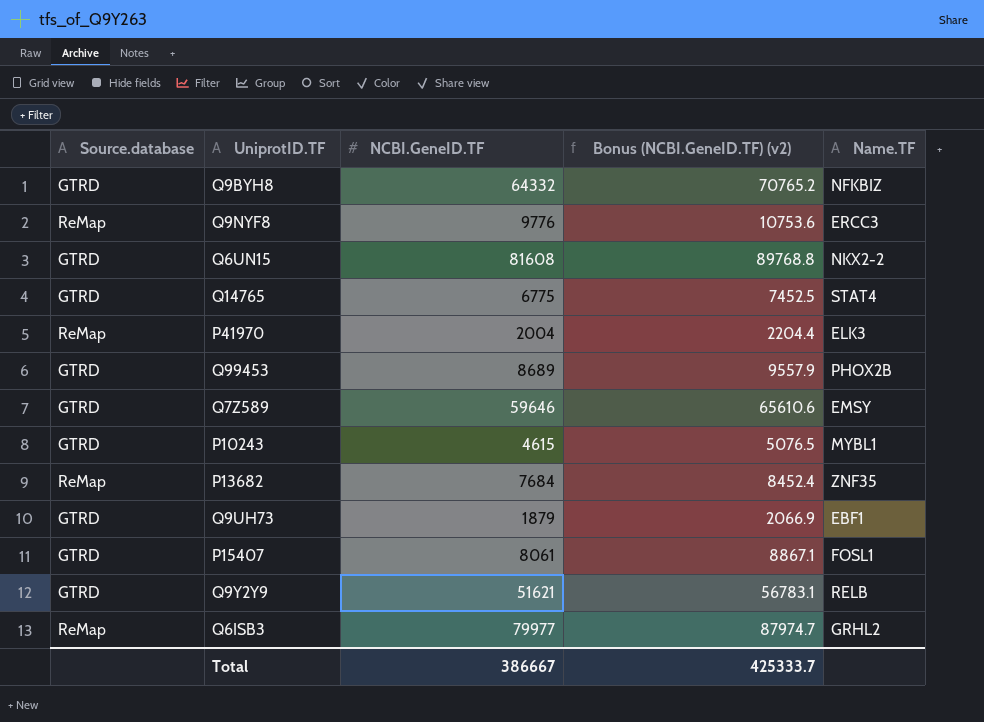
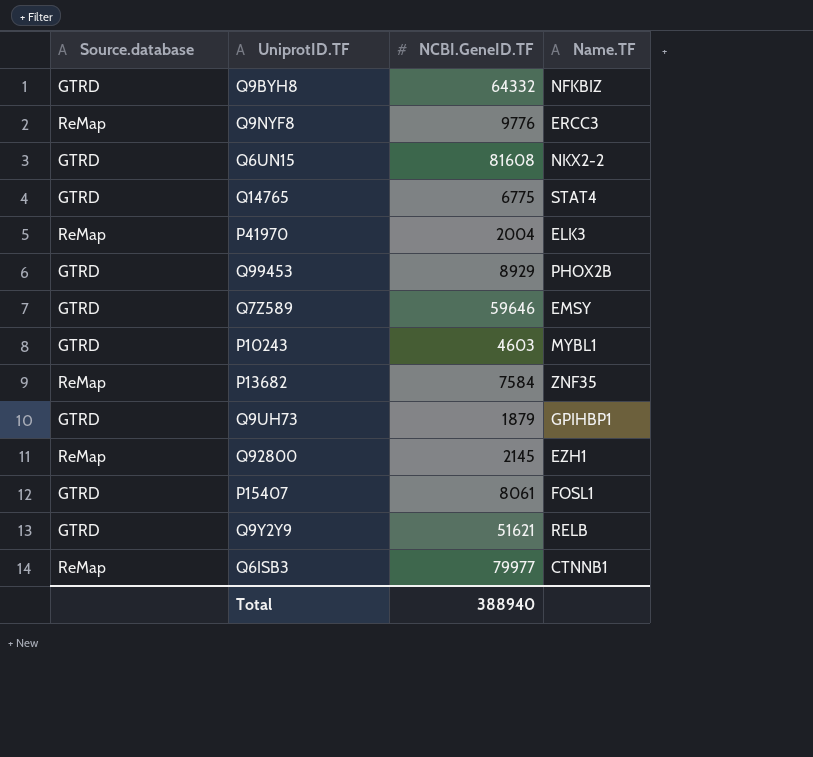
column Bonus (NCBI.GeneID.TF) (v2) | formula: [NCBI.GeneID.TF] * 1.1 -> none
Q99453 | NCBI.GeneID.TF: 8689 -> 8929
P10243 | NCBI.GeneID.TF: 4615 -> 4603
P13682 | NCBI.GeneID.TF: 7684 -> 7584
Q9UH73 | Name.TF: EBF1 -> GPIHBP1
row Q92800: none -> ReMap | 2145 | EZH1
Q6ISB3 | Name.TF: GRHL2 -> CTNNB1
Total | NCBI.GeneID.TF: 386667 -> 388940

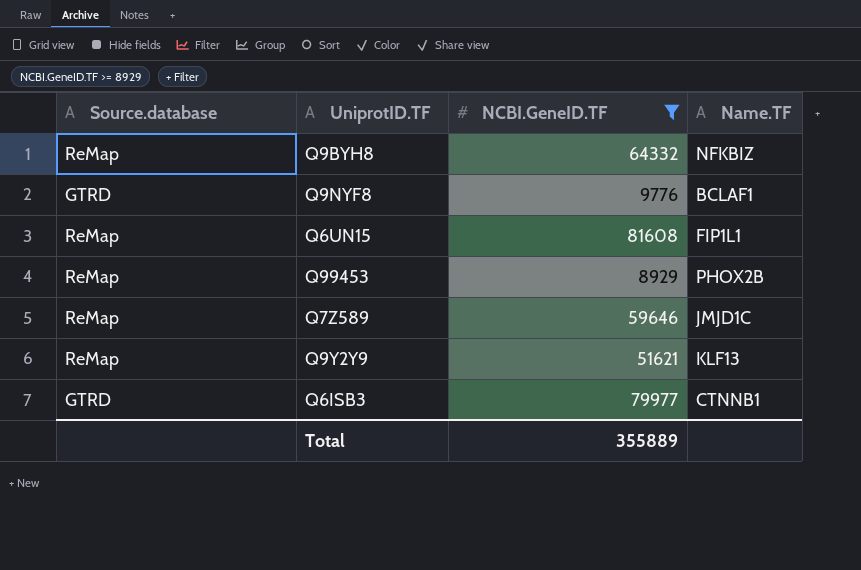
filter: none -> NCBI.GeneID.TF >= 8929
Q9BYH8 | Source.database: GTRD -> ReMap
Q9NYF8 | Source.database: ReMap -> GTRD
Q9NYF8 | Name.TF: ERCC3 -> BCLAF1
Q6UN15 | Source.database: GTRD -> ReMap
Q6UN15 | Name.TF: NKX2-2 -> FIP1L1
Q99453 | Source.database: GTRD -> ReMap
Q7Z589 | Source.database: GTRD -> ReMap
Q7Z589 | Name.TF: EMSY -> JMJD1C
Q9Y2Y9 | Source.database: GTRD -> ReMap
Q9Y2Y9 | Name.TF: RELB -> KLF13
Q6ISB3 | Source.database: ReMap -> GTRD
Total | NCBI.GeneID.TF: 388940 -> 355889

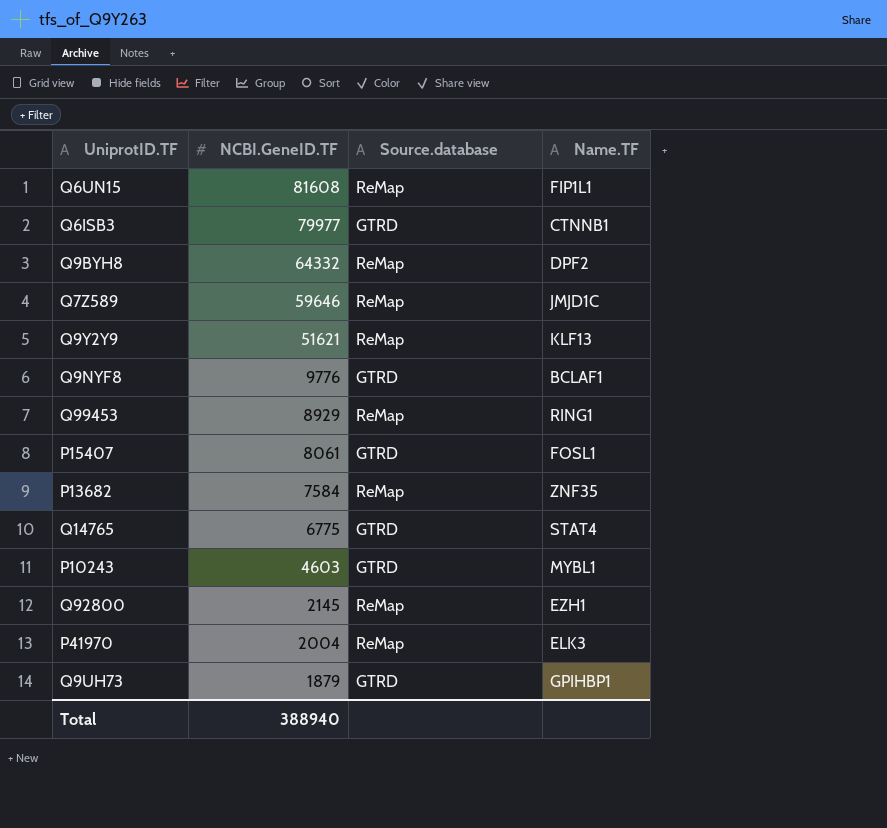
filter: NCBI.GeneID.TF >= 8929 -> none
row order: none -> NCBI.GeneID.TF descending
column Source.database | position: 1 -> 3
Q9BYH8 | Name.TF: NFKBIZ -> DPF2
Q99453 | Name.TF: PHOX2B -> RING1
Total | NCBI.GeneID.TF: 355889 -> 388940

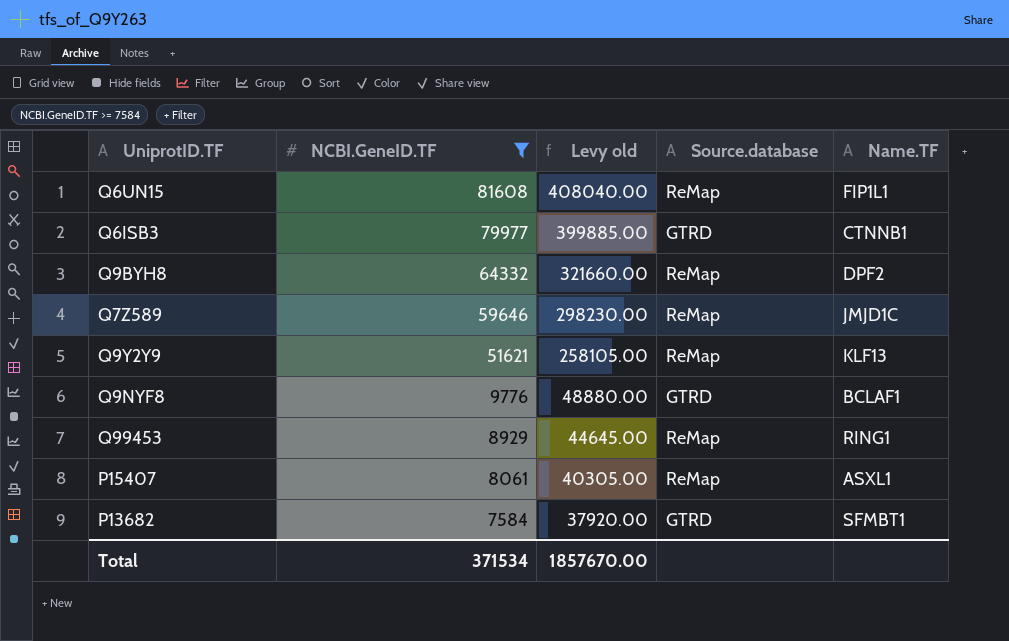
filter: none -> NCBI.GeneID.TF >= 7584
column Levy old | formula: none -> [NCBI.GeneID.TF] * 5
P15407 | Source.database: GTRD -> ReMap
P15407 | Name.TF: FOSL1 -> ASXL1
P13682 | Source.database: ReMap -> GTRD
P13682 | Name.TF: ZNF35 -> SFMBT1
Total | NCBI.GeneID.TF: 388940 -> 371534

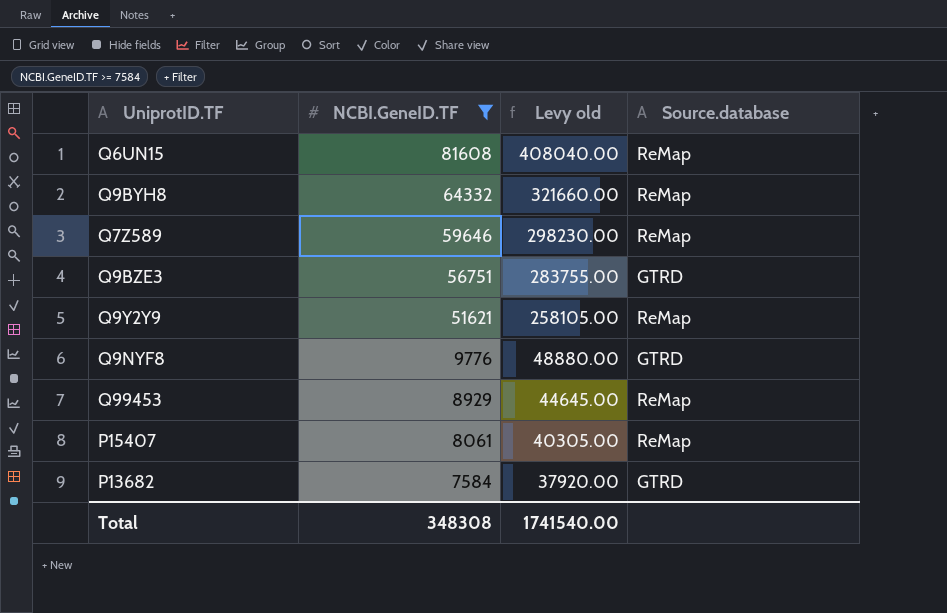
column Name.TF | position: 5 -> none
row Q6ISB3: 79977 | 399885.00 | GTRD | CTNNB1 -> none
row Q9BZE3: none -> 56751 | 283755.00 | GTRD
Total | NCBI.GeneID.TF: 371534 -> 348308
Total | Levy old: 1857670.00 -> 1741540.00

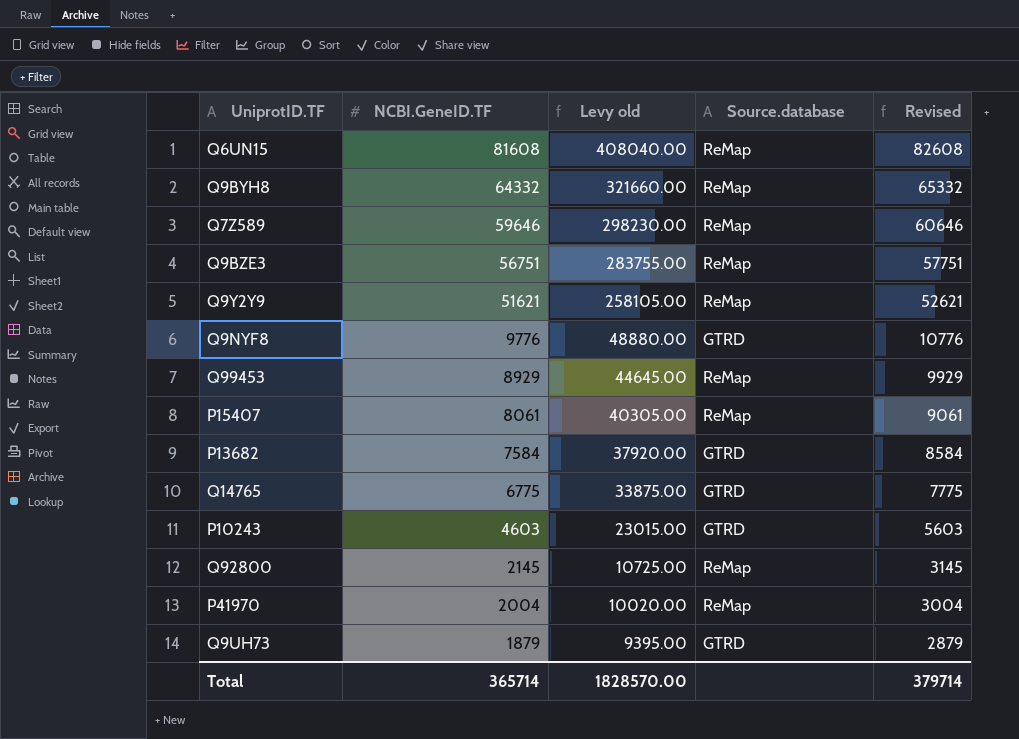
filter: NCBI.GeneID.TF >= 7584 -> none
column Revised | formula: none -> [NCBI.GeneID.TF] + 1000
Q9BZE3 | Source.database: GTRD -> ReMap
Total | NCBI.GeneID.TF: 348308 -> 365714
Total | Levy old: 1741540.00 -> 1828570.00

